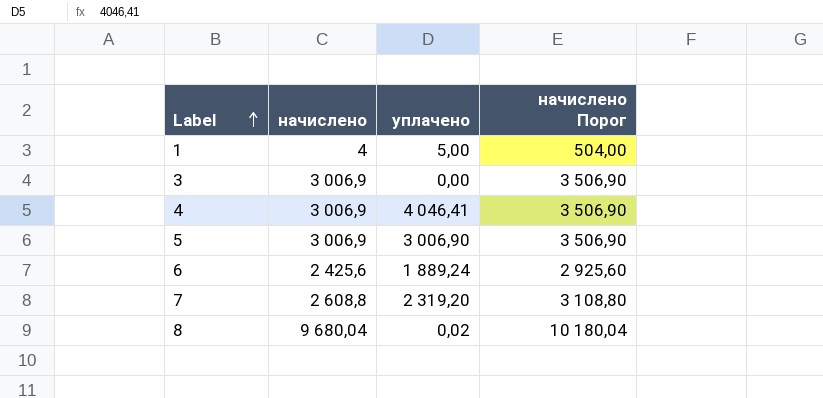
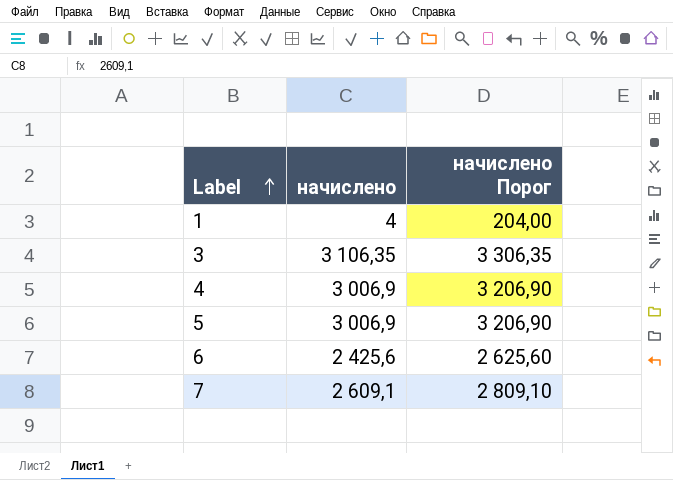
column уплачено | position: 3 -> none
column начислено Порог | formula: [начислено] + 500 -> [начислено] + 200
row 8: 9 680,04 | 0,02 | 10 180,04 -> none
3 | начислено: 3 006,9 -> 3 106,35
7 | начислено: 2 608,8 -> 2 609,1

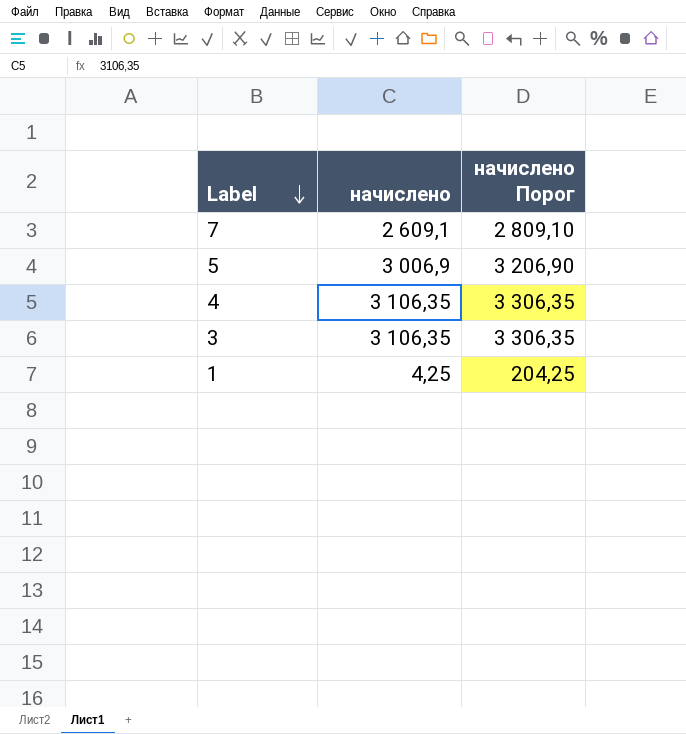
row order: Label ascending -> Label descending
row 6: 2 425,6 | 2 625,60 -> none
4 | начислено: 3 006,9 -> 3 106,35
4 | начислено Порог: 3 206,90 -> 3 306,35
1 | начислено: 4 -> 4,25
1 | начислено Порог: 204,00 -> 204,25

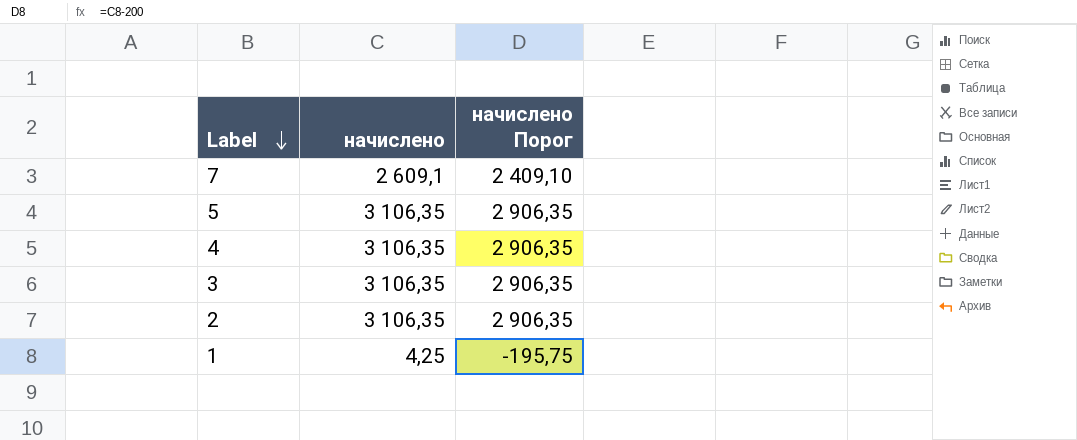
column начислено Порог | formula: [начислено] + 200 -> [начислено] - 200
5 | начислено: 3 006,9 -> 3 106,35
row 2: none -> 3 106,35 | 2 906,35

